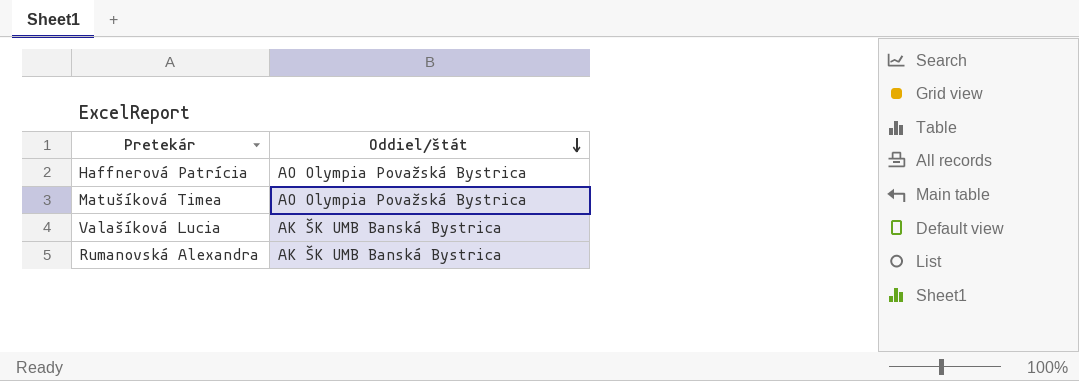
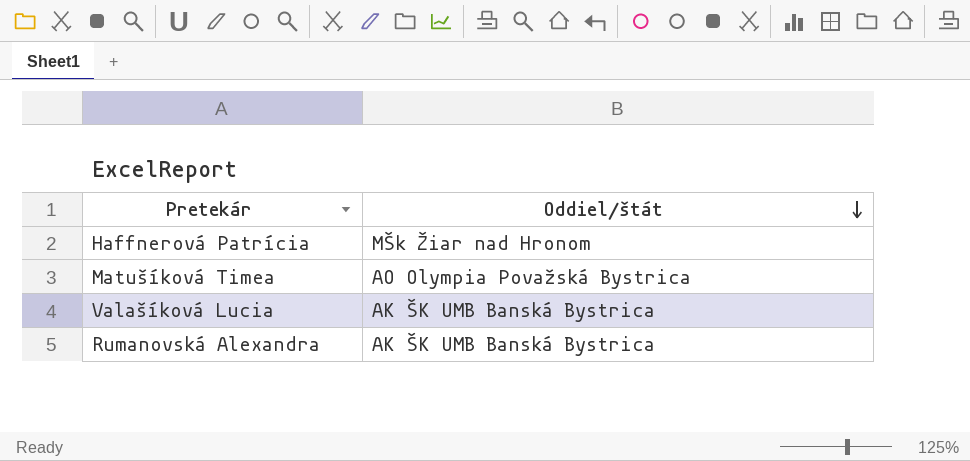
Haffnerová Patrícia | Oddiel/štát: AO Olympia Považská Bystrica -> MŠk Žiar nad Hronom

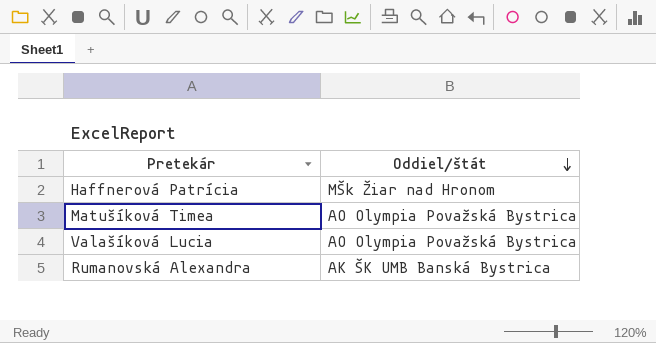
Valašíková Lucia | Oddiel/štát: AK ŠK UMB Banská Bystrica -> AO Olympia Považská Bystrica

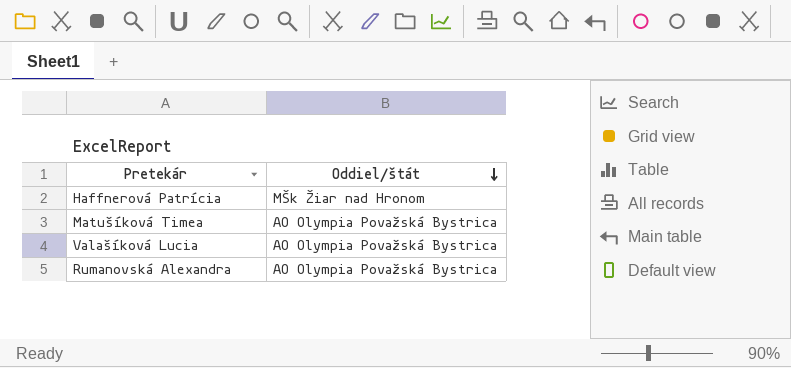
Rumanovská Alexandra | Oddiel/štát: AK ŠK UMB Banská Bystrica -> AO Olympia Považská Bystrica

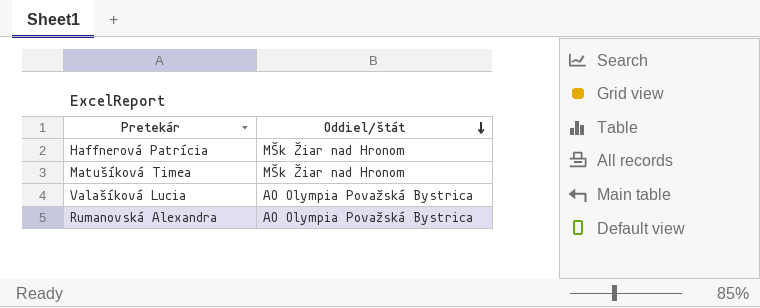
Matušíková Timea | Oddiel/štát: AO Olympia Považská Bystrica -> MŠk Žiar nad Hronom

